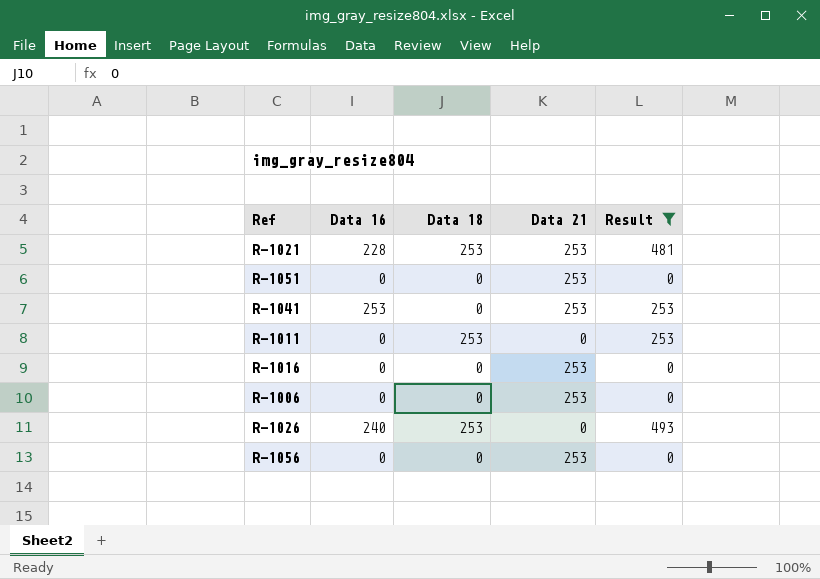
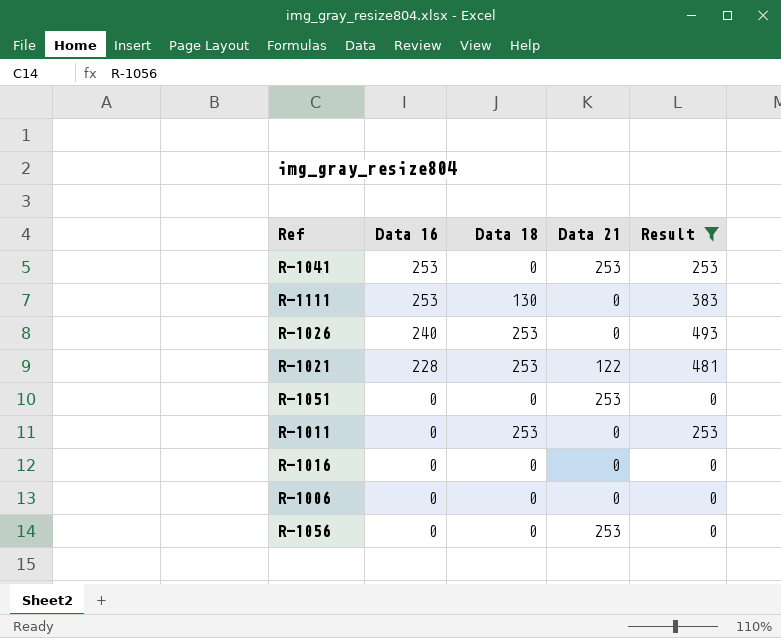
row order: none -> Data 16 descending
row R-1111: none -> 253 | 130 | 0 | 383
R-1021 | Data 21: 253 -> 122
R-1016 | Data 21: 253 -> 0
R-1006 | Data 21: 253 -> 0

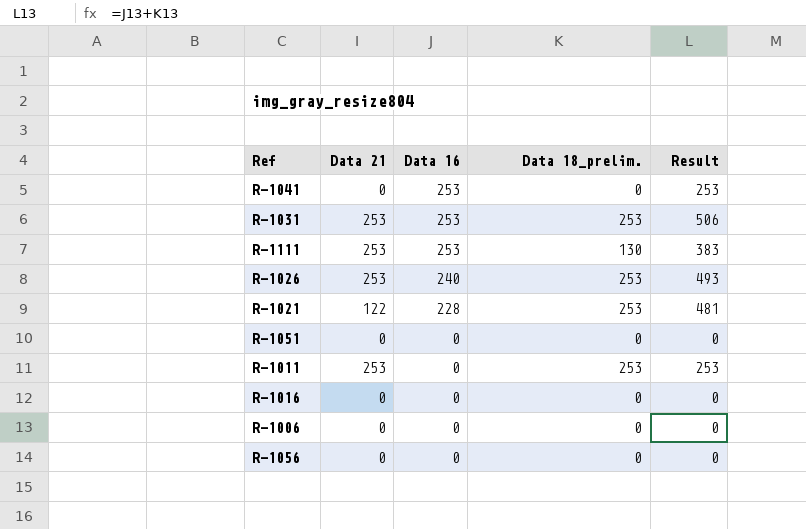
filter: Result != 506 -> none
column Data 21 | position: 4 -> 2
column name: Data 18 -> Data 18_prelim.
R-1041 | Data 21: 253 -> 0
R-1111 | Data 21: 0 -> 253
R-1026 | Data 21: 0 -> 253
R-1051 | Data 21: 253 -> 0
R-1011 | Data 21: 0 -> 253
R-1056 | Data 21: 253 -> 0

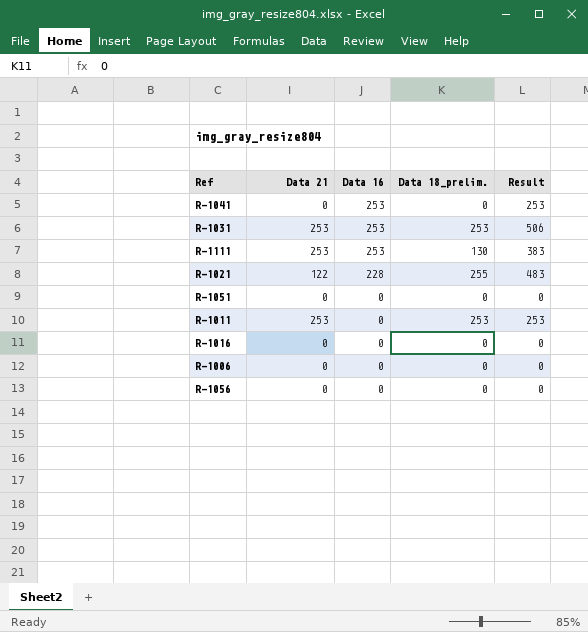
row R-1026: 253 | 240 | 253 | 493 -> none
R-1021 | Data 18_prelim.: 253 -> 255
R-1021 | Result: 481 -> 483

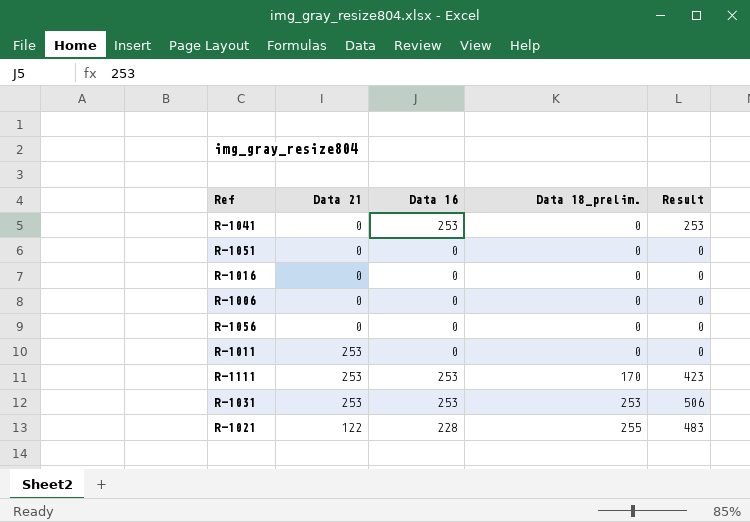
row order: Data 16 descending -> Data 18_prelim. ascending
R-1011 | Data 18_prelim.: 253 -> 0
R-1011 | Result: 253 -> 0
R-1111 | Data 18_prelim.: 130 -> 170
R-1111 | Result: 383 -> 423

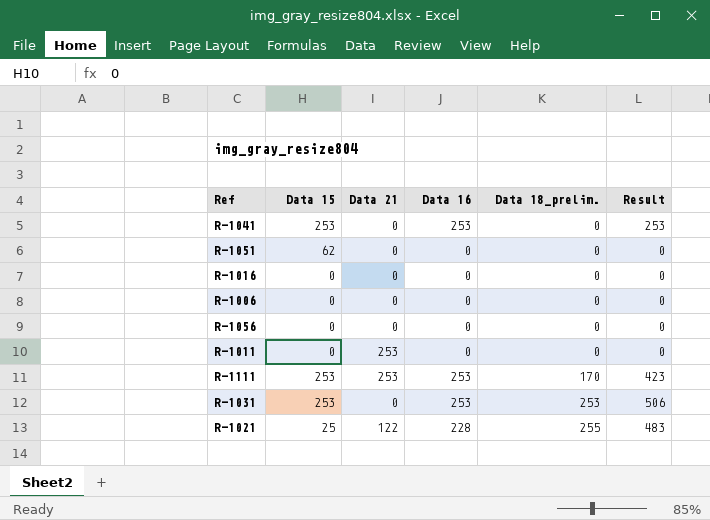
column Data 15 | position: none -> 2
R-1031 | Data 21: 253 -> 0

